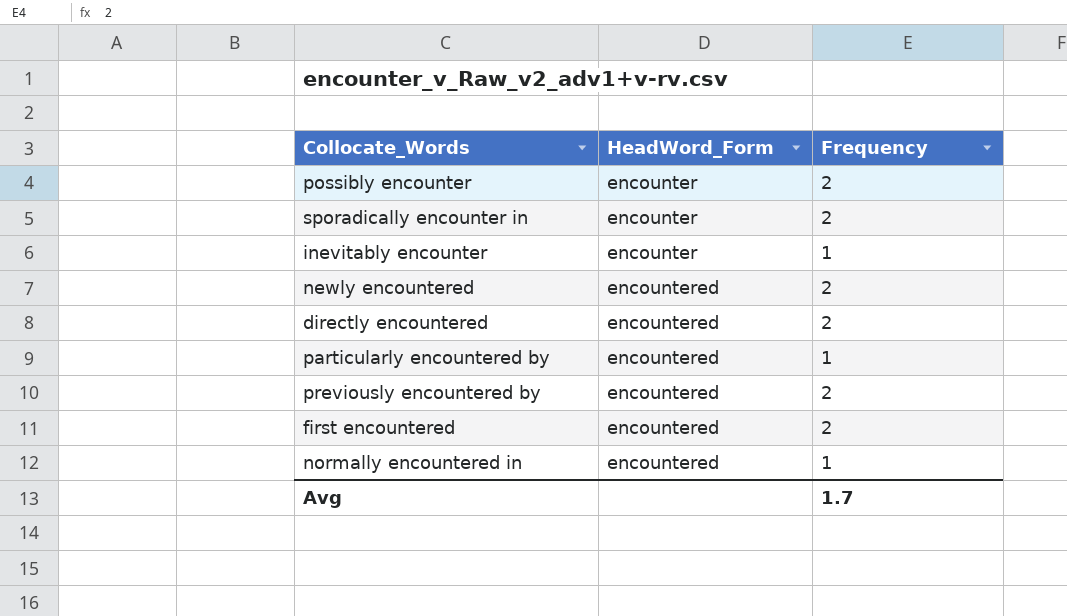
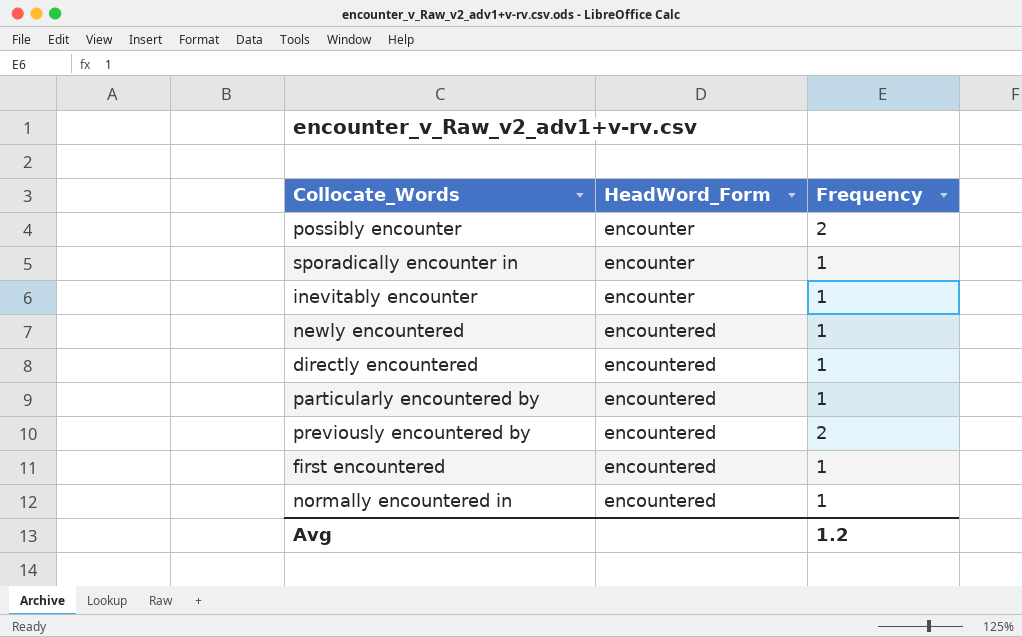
sporadically encounter in | Frequency: 2 -> 1
newly encountered | Frequency: 2 -> 1
directly encountered | Frequency: 2 -> 1
first encountered | Frequency: 2 -> 1
Avg | Frequency: 1.7 -> 1.2

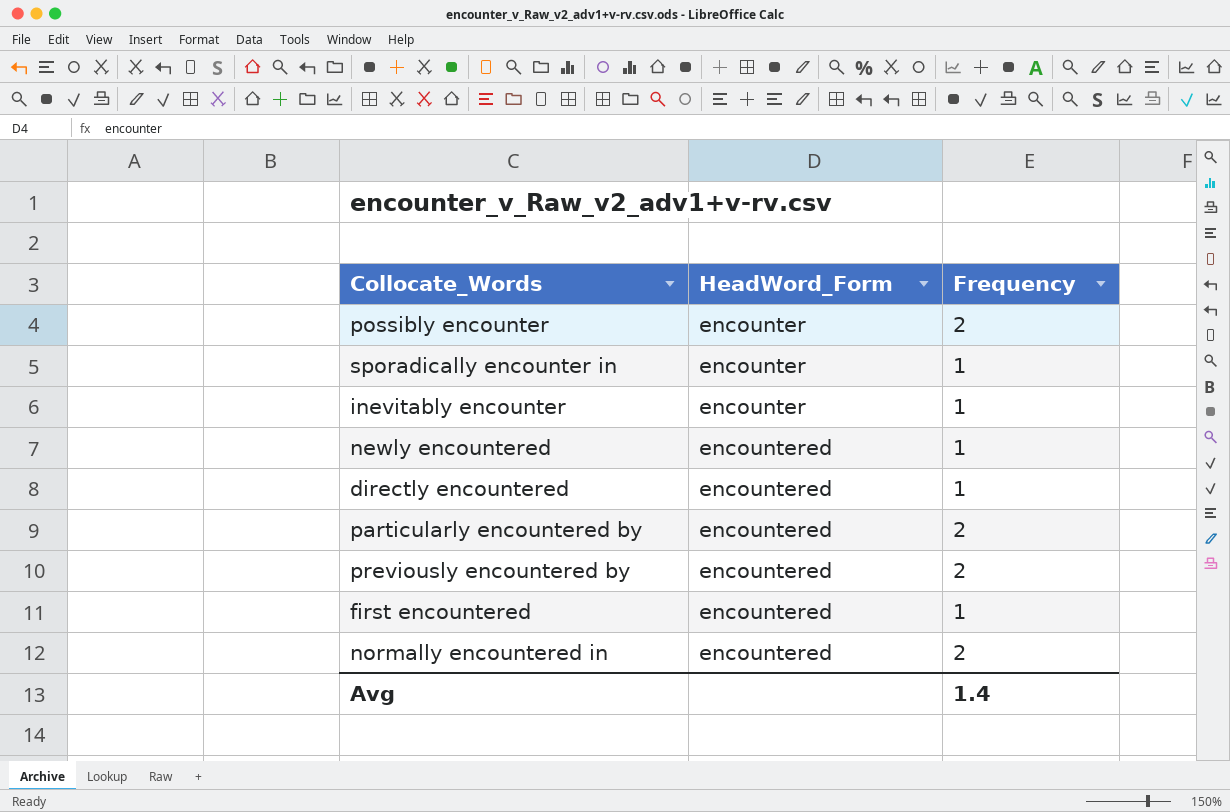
particularly encountered by | Frequency: 1 -> 2
normally encountered in | Frequency: 1 -> 2
Avg | Frequency: 1.2 -> 1.4

